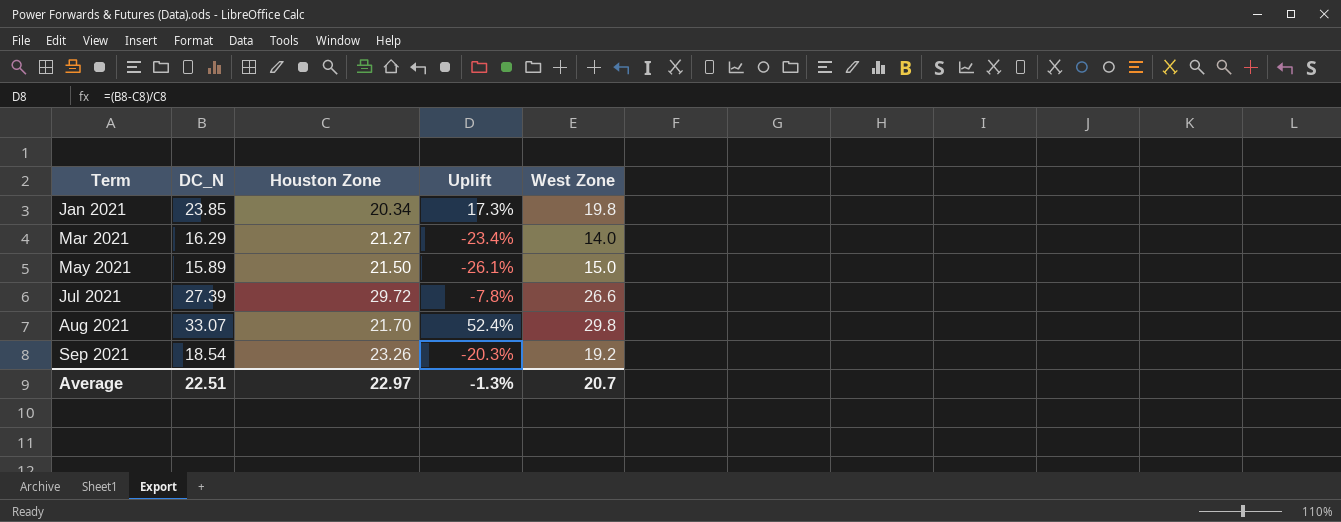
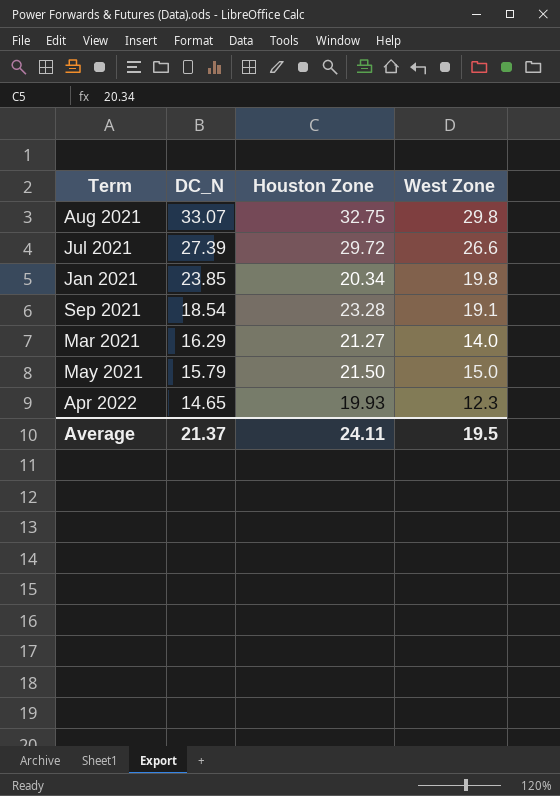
row order: Term ascending -> DC_N descending
column Uplift | formula: ([DC_N] - [Houston Zone]) / [Houston Zone] -> none
Aug 2021 | Houston Zone: 21.70 -> 32.75
Sep 2021 | Houston Zone: 23.26 -> 23.28
Sep 2021 | West Zone: 19.2 -> 19.1
May 2021 | DC_N: 15.89 -> 15.79
row Apr 2022: none -> 14.65 | 19.93 | 12.3
Average | DC_N: 22.51 -> 21.37
Average | Houston Zone: 22.97 -> 24.11
Average | West Zone: 20.7 -> 19.5

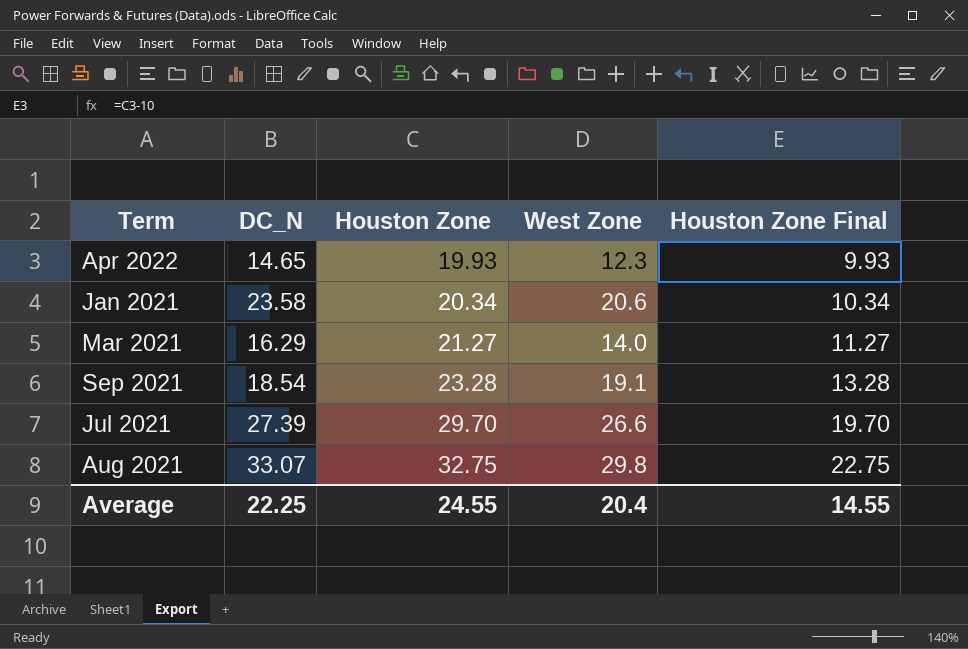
row order: DC_N descending -> Houston Zone ascending
column Houston Zone Final | formula: none -> [Houston Zone] - 10
row May 2021: 15.79 | 21.50 | 15.0 -> none
Jan 2021 | DC_N: 23.85 -> 23.58
Jan 2021 | West Zone: 19.8 -> 20.6
Jul 2021 | Houston Zone: 29.72 -> 29.70
Average | DC_N: 21.37 -> 22.25
Average | Houston Zone: 24.11 -> 24.55
Average | West Zone: 19.5 -> 20.4

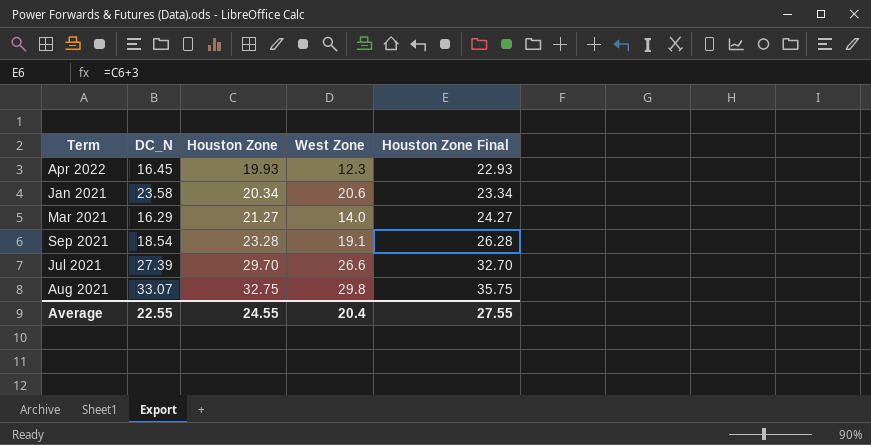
column Houston Zone Final | formula: [Houston Zone] - 10 -> [Houston Zone] + 3
Apr 2022 | DC_N: 14.65 -> 16.45
Average | DC_N: 22.25 -> 22.55
Average | Houston Zone Final: 14.55 -> 27.55

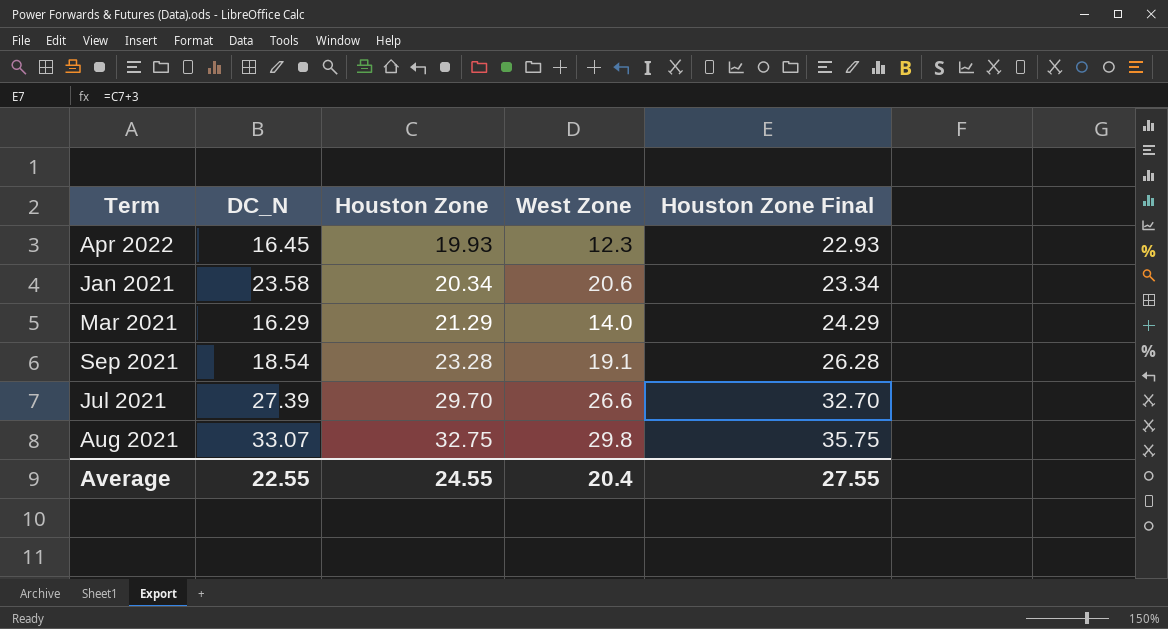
Mar 2021 | Houston Zone: 21.27 -> 21.29
Mar 2021 | Houston Zone Final: 24.27 -> 24.29

